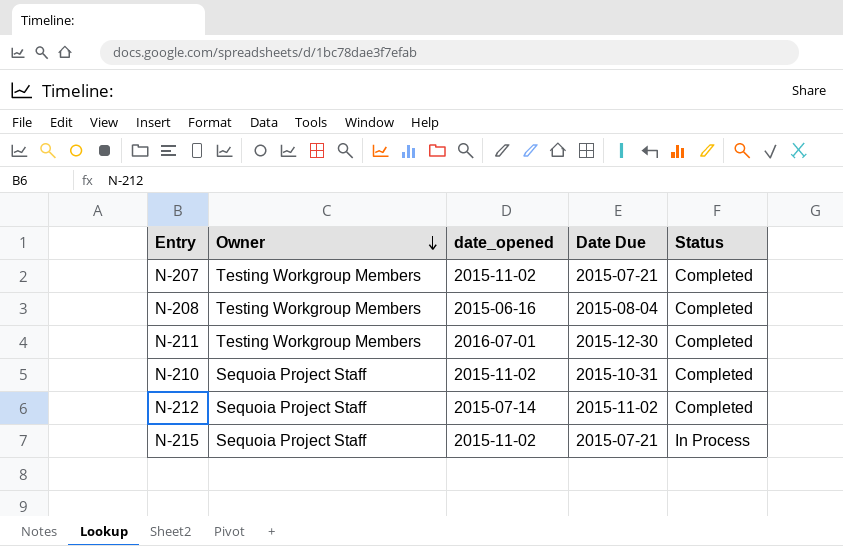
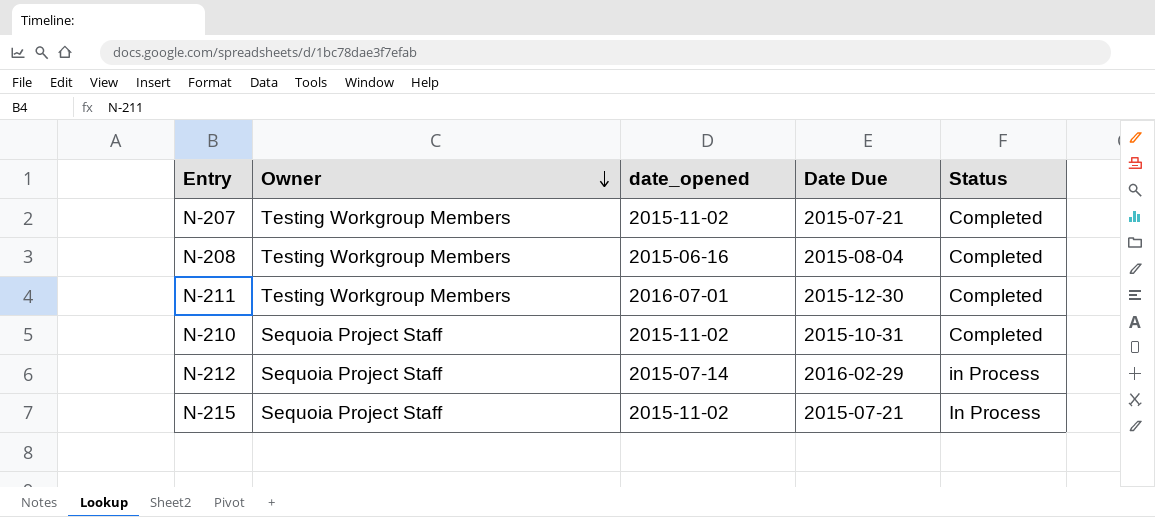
N-212 | Date Due: 2015-11-02 -> 2016-02-29
N-212 | Status: Completed -> in Process

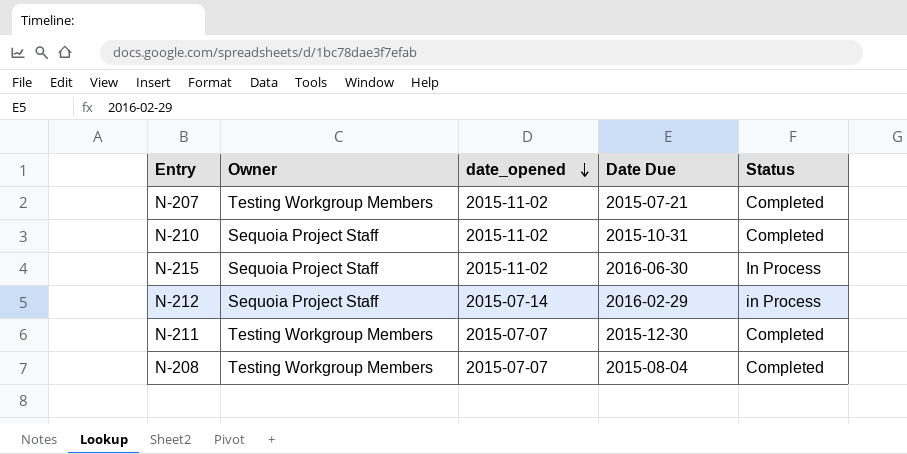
row order: Owner descending -> date_opened descending
N-215 | Date Due: 2015-07-21 -> 2016-06-30
N-211 | date_opened: 2016-07-01 -> 2015-07-07
N-208 | date_opened: 2015-06-16 -> 2015-07-07

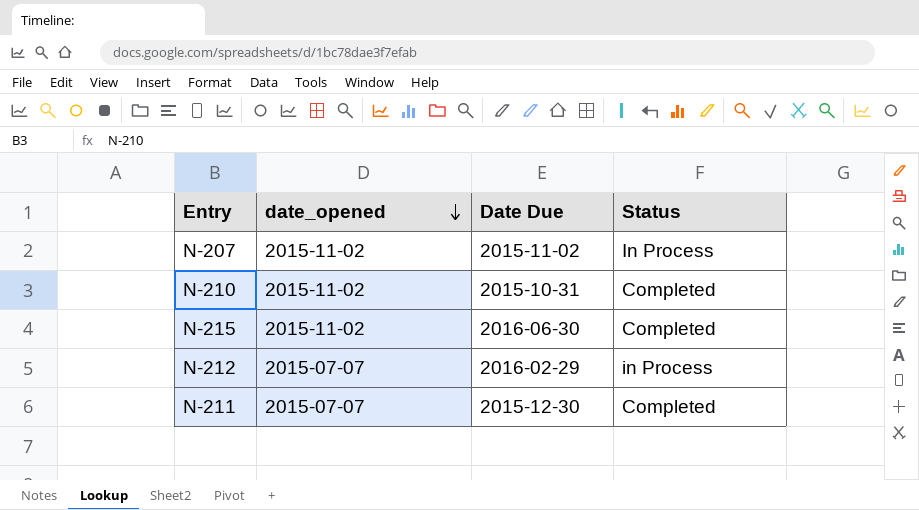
column Owner | position: 2 -> none
row N-208: Testing Workgroup Members | 2015-07-07 | 2015-08-04 | Completed -> none
N-207 | Date Due: 2015-07-21 -> 2015-11-02
N-207 | Status: Completed -> In Process
N-215 | Status: In Process -> Completed
N-212 | date_opened: 2015-07-14 -> 2015-07-07

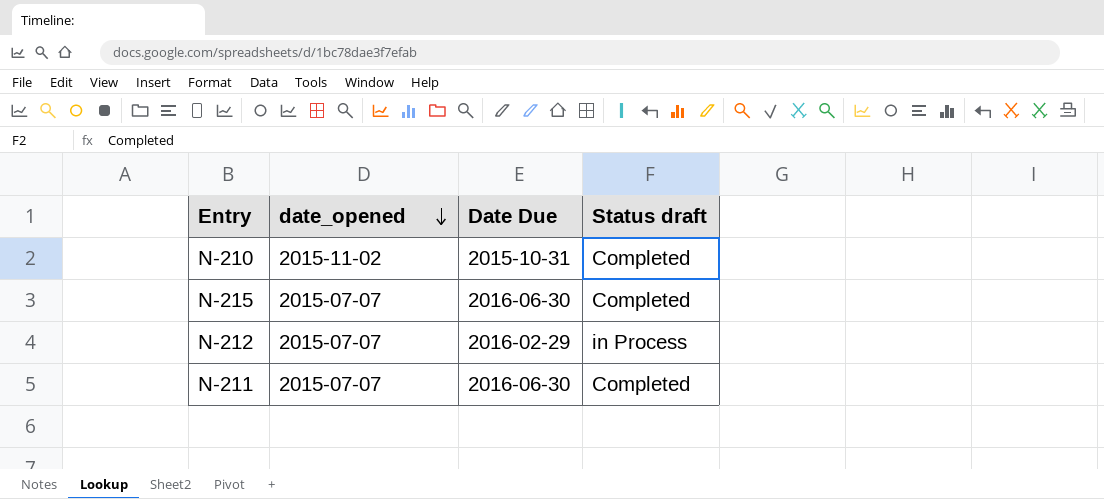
column name: Status -> Status draft
row N-207: 2015-11-02 | 2015-11-02 | In Process -> none
N-215 | date_opened: 2015-11-02 -> 2015-07-07
N-211 | Date Due: 2015-12-30 -> 2016-06-30

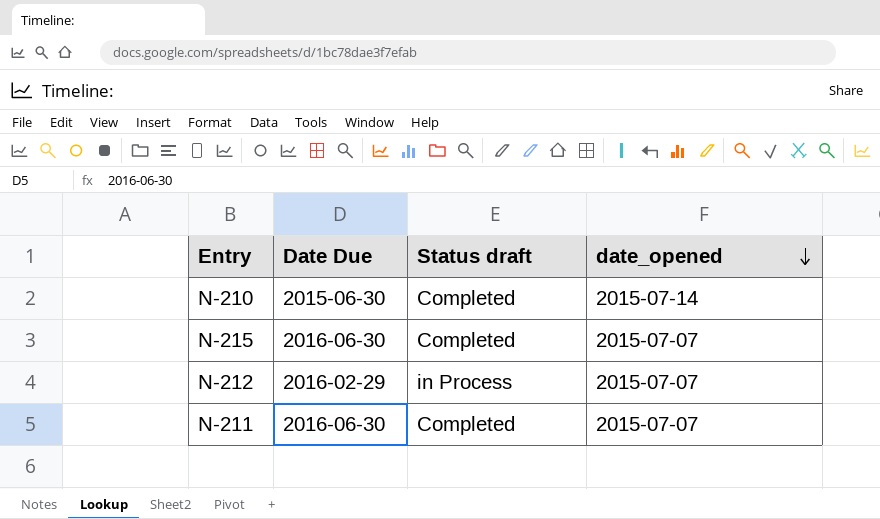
column date_opened | position: 2 -> 4
N-210 | Date Due: 2015-10-31 -> 2015-06-30
N-210 | date_opened: 2015-11-02 -> 2015-07-14

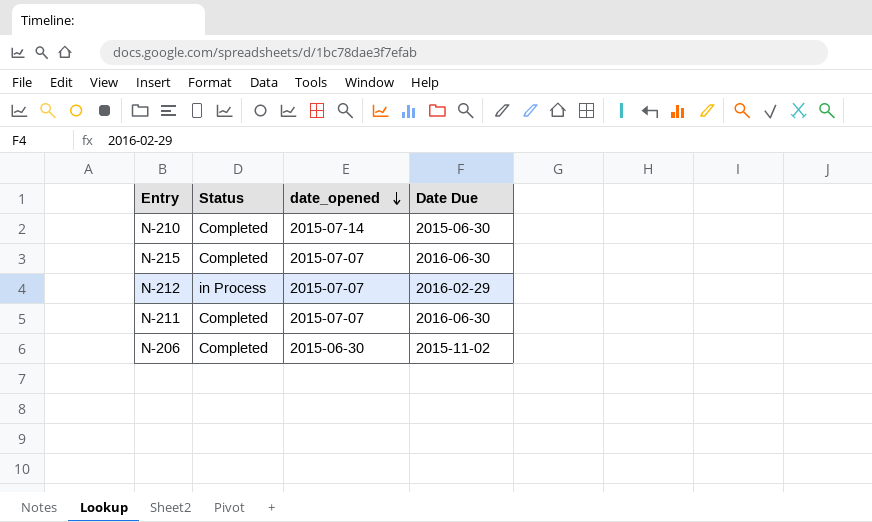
column name: Status draft -> Status
column Date Due | position: 2 -> 4
row N-206: none -> Completed | 2015-06-30 | 2015-11-02

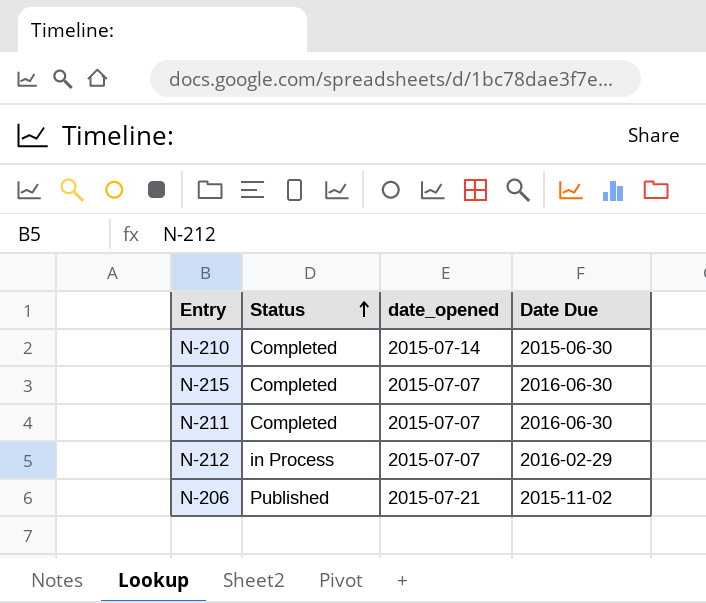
row order: date_opened descending -> Status ascending
N-206 | Status: Completed -> Published
N-206 | date_opened: 2015-06-30 -> 2015-07-21

